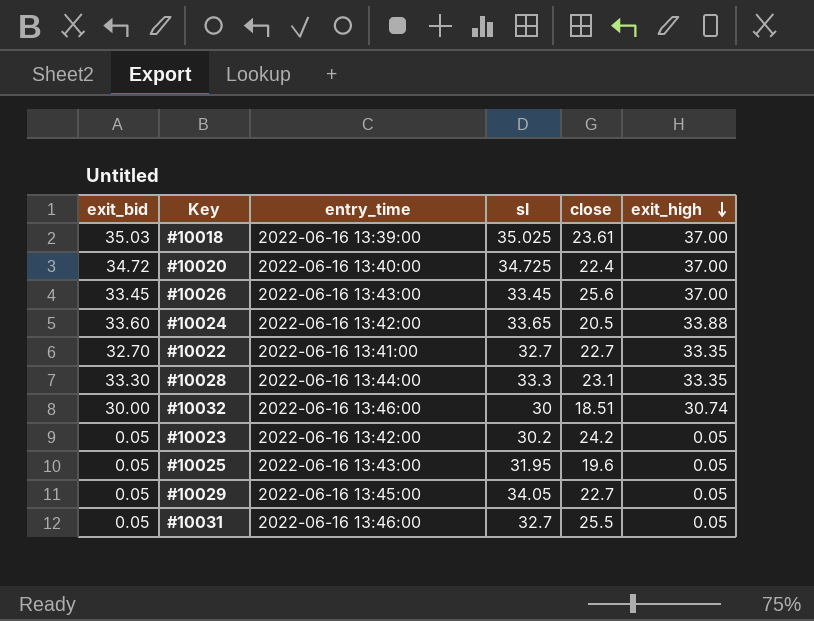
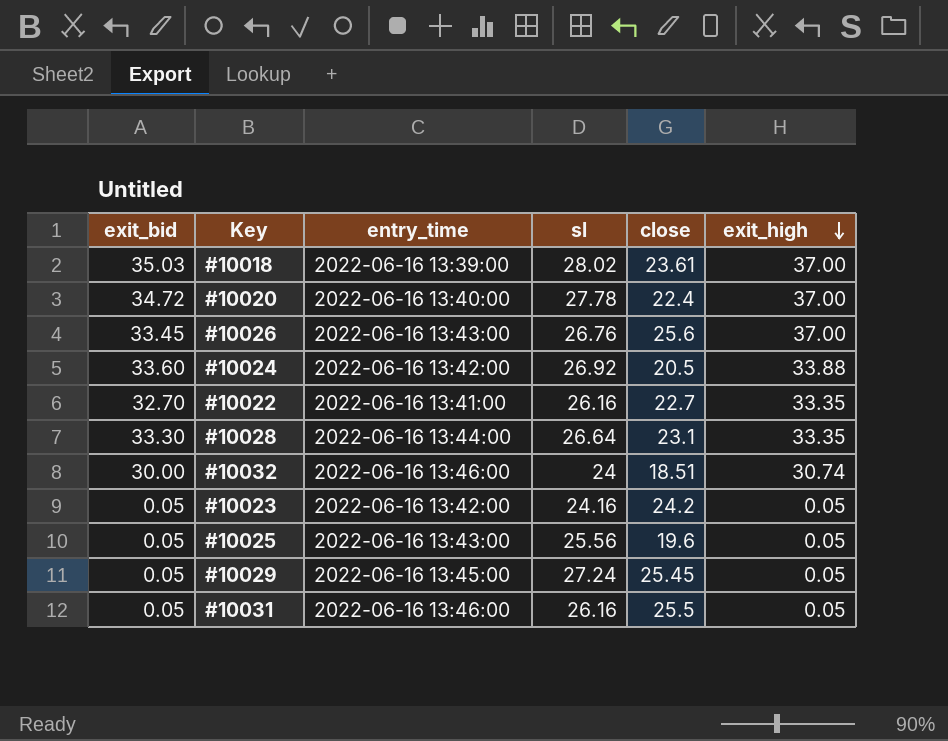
#10018 | sl: 35.025 -> 28.02
#10020 | sl: 34.725 -> 27.78
#10026 | sl: 33.45 -> 26.76
#10024 | sl: 33.65 -> 26.92
#10022 | sl: 32.7 -> 26.16
#10028 | sl: 33.3 -> 26.64
#10032 | sl: 30 -> 24
#10023 | sl: 30.2 -> 24.16
#10025 | sl: 31.95 -> 25.56
#10029 | sl: 34.05 -> 27.24
#10029 | close: 22.7 -> 25.45
#10031 | sl: 32.7 -> 26.16

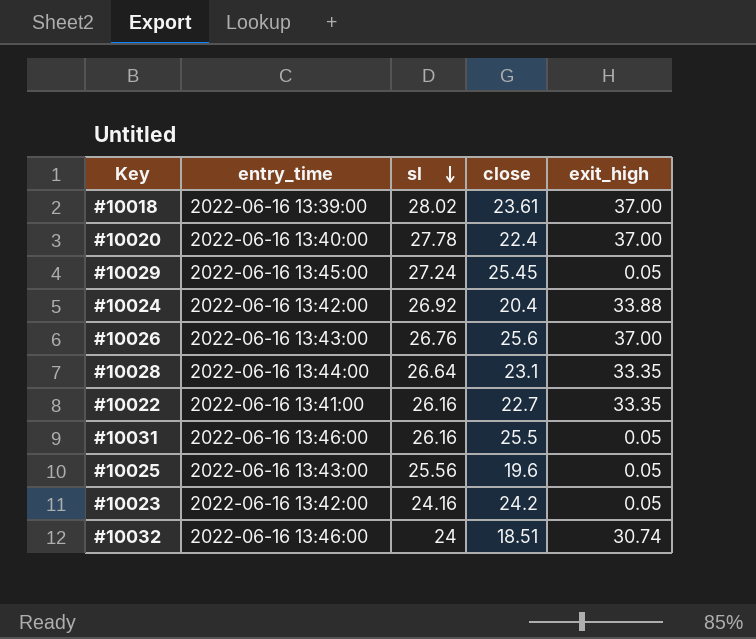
row order: exit_high descending -> sl descending
column exit_bid | position: 1 -> none
#10024 | close: 20.5 -> 20.4

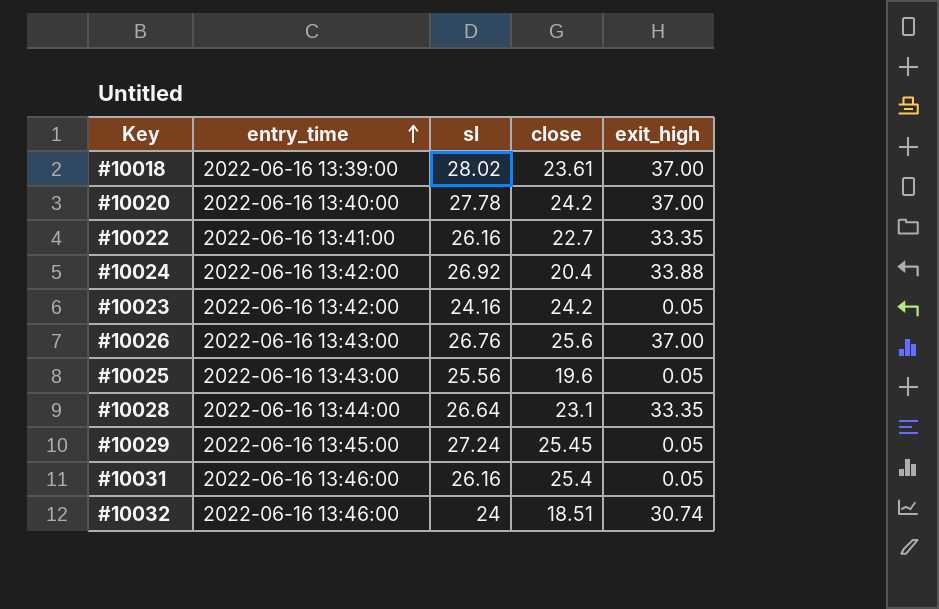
row order: sl descending -> entry_time ascending
#10020 | close: 22.4 -> 24.2
#10031 | close: 25.5 -> 25.4

